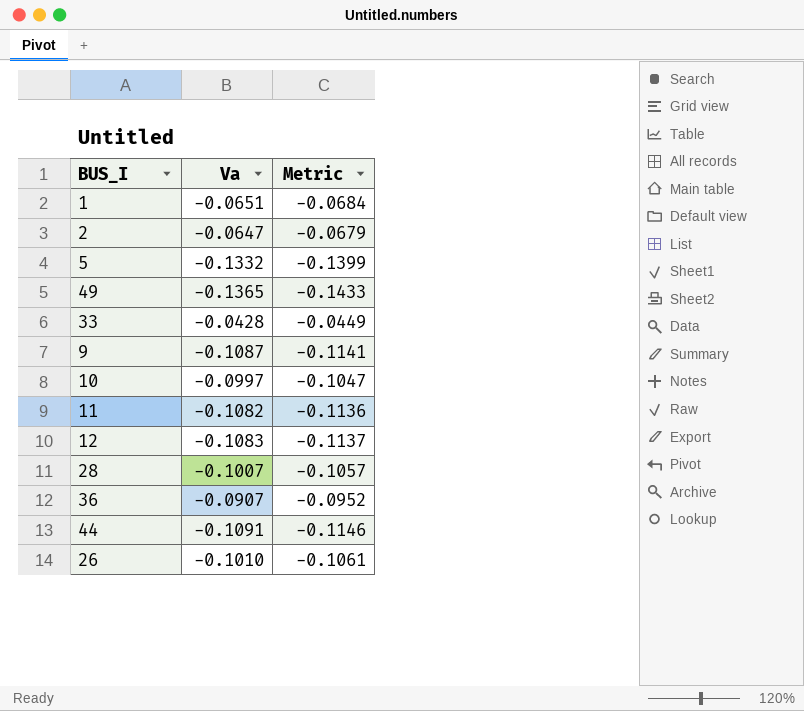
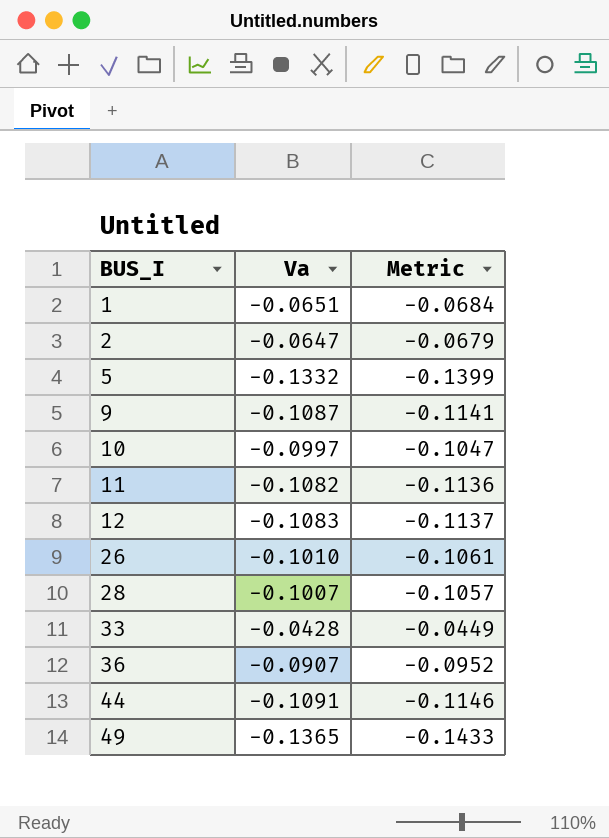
row order: none -> BUS_I ascending

